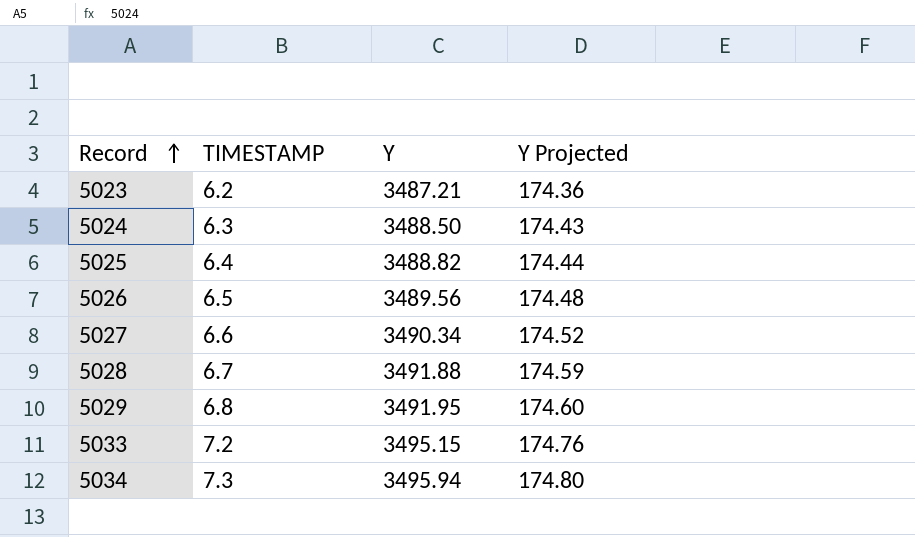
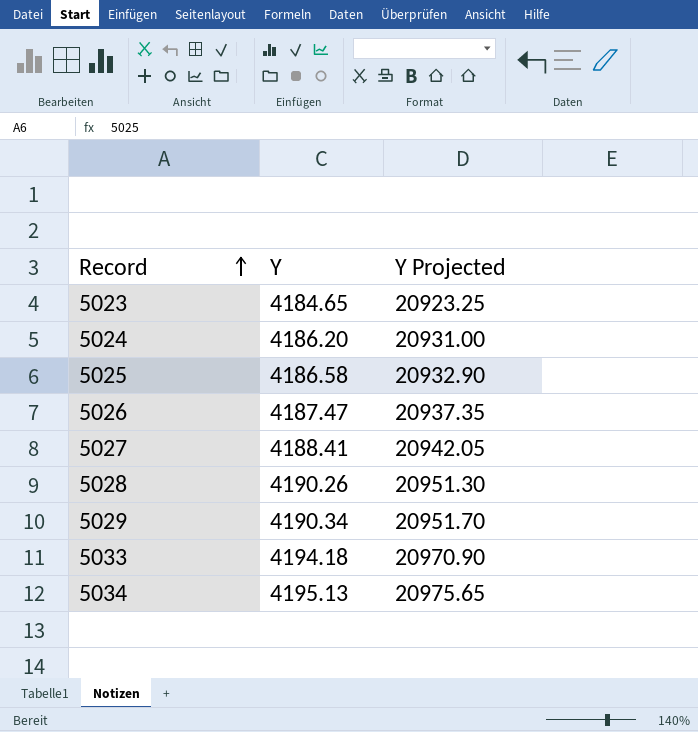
column TIMESTAMP | position: 2 -> none
column Y Projected | formula: [Y] * 0.05 -> [Y] * 5
5023 | Y: 3487.21 -> 4184.65
5024 | Y: 3488.50 -> 4186.20
5025 | Y: 3488.82 -> 4186.58
5026 | Y: 3489.56 -> 4187.47
5027 | Y: 3490.34 -> 4188.41
5028 | Y: 3491.88 -> 4190.26
5029 | Y: 3491.95 -> 4190.34
5033 | Y: 3495.15 -> 4194.18
5034 | Y: 3495.94 -> 4195.13

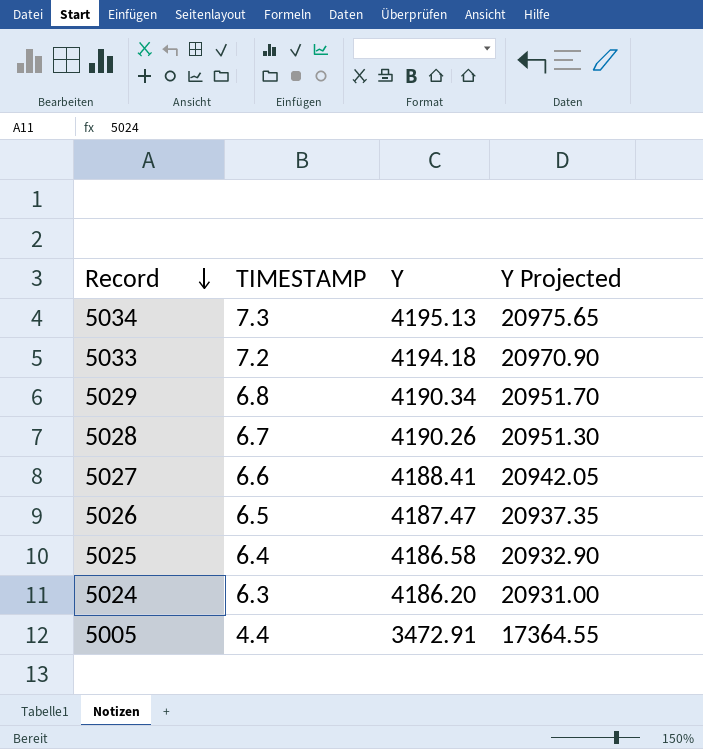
row order: Record ascending -> Record descending
column TIMESTAMP | position: none -> 2
row 5023: 4184.65 | 20923.25 -> none
row 5005: none -> 4.4 | 3472.91 | 17364.55

